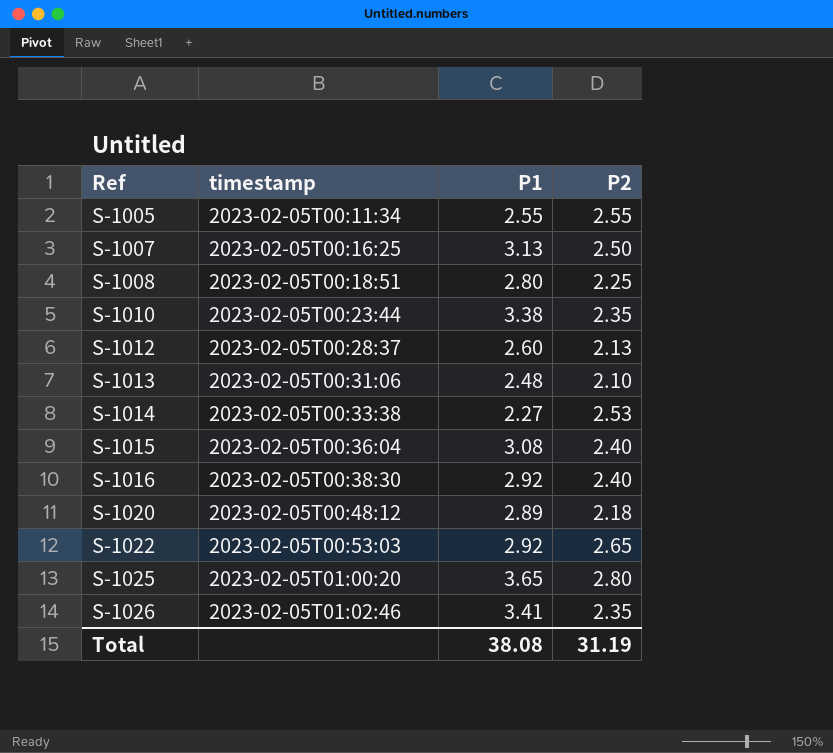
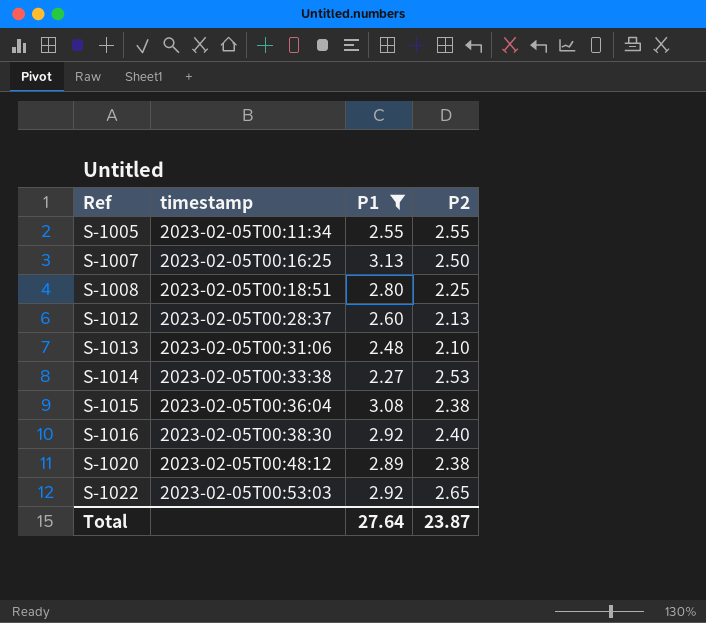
filter: none -> P1 <= 3.13
S-1015 | P2: 2.40 -> 2.38
S-1020 | P2: 2.18 -> 2.38
Total | P1: 38.08 -> 27.64
Total | P2: 31.19 -> 23.87

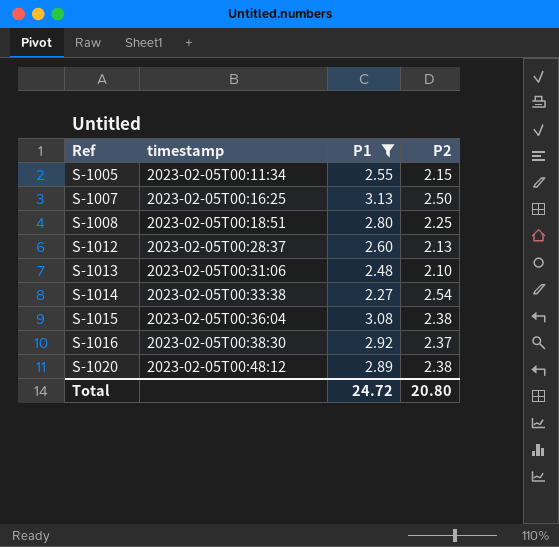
row S-1022: 2023-02-05T00:53:03 | 2.92 | 2.65 -> none
S-1005 | P2: 2.55 -> 2.15
S-1014 | P2: 2.53 -> 2.54
S-1016 | P2: 2.40 -> 2.37
Total | P1: 27.64 -> 24.72
Total | P2: 23.87 -> 20.80

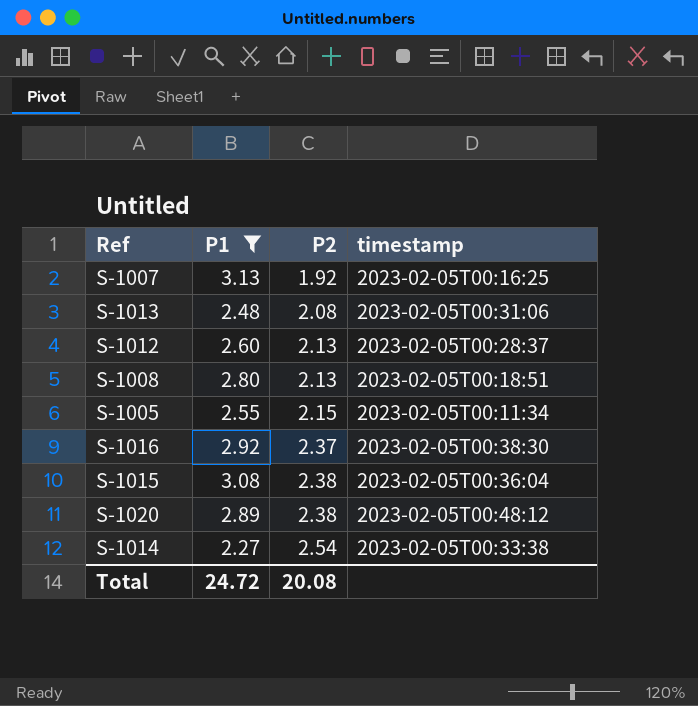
row order: Ref ascending -> P2 ascending
column timestamp | position: 2 -> 4
S-1007 | P2: 2.50 -> 1.92
S-1013 | P2: 2.10 -> 2.08
S-1008 | P2: 2.25 -> 2.13
Total | P2: 20.80 -> 20.08

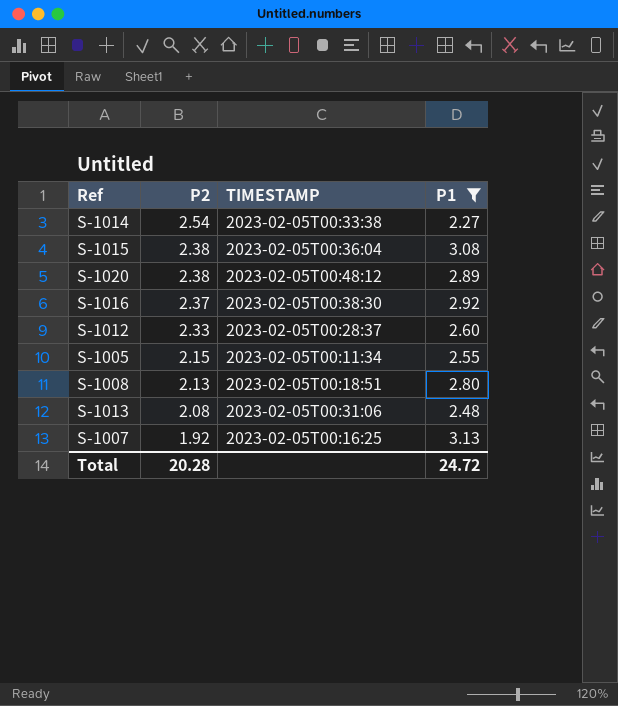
row order: P2 ascending -> P2 descending
column name: timestamp -> TIMESTAMP
column P1 | position: 2 -> 4
S-1012 | P2: 2.13 -> 2.33
Total | P2: 20.08 -> 20.28

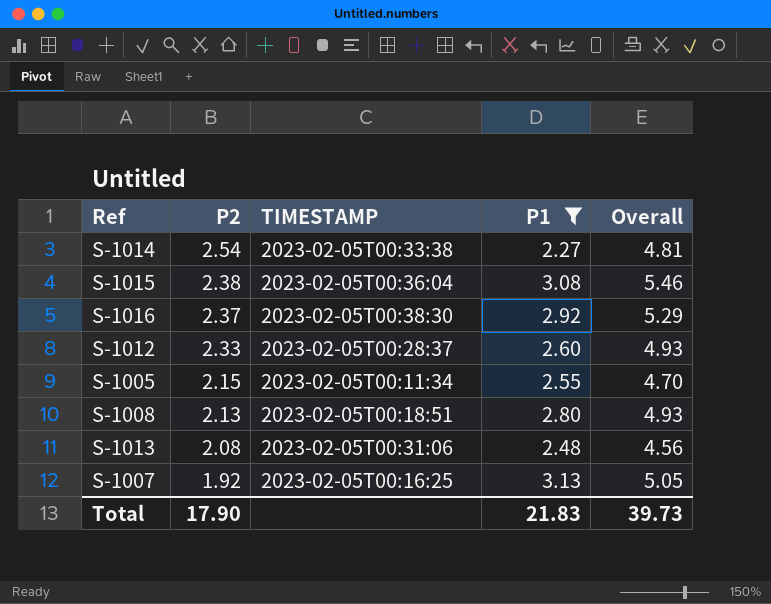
column Overall | formula: none -> [P2] + [P1]
row S-1020: 2.38 | 2023-02-05T00:48:12 | 2.89 -> none
Total | P2: 20.28 -> 17.90
Total | P1: 24.72 -> 21.83

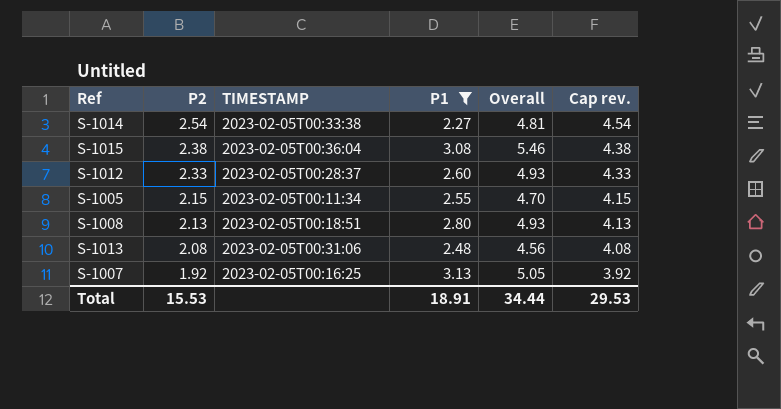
column Cap rev. | formula: none -> [P2] + 2
row S-1016: 2.37 | 2023-02-05T00:38:30 | 2.92 | 5.29 -> none
Total | P2: 17.90 -> 15.53
Total | P1: 21.83 -> 18.91
Total | Overall: 39.73 -> 34.44

